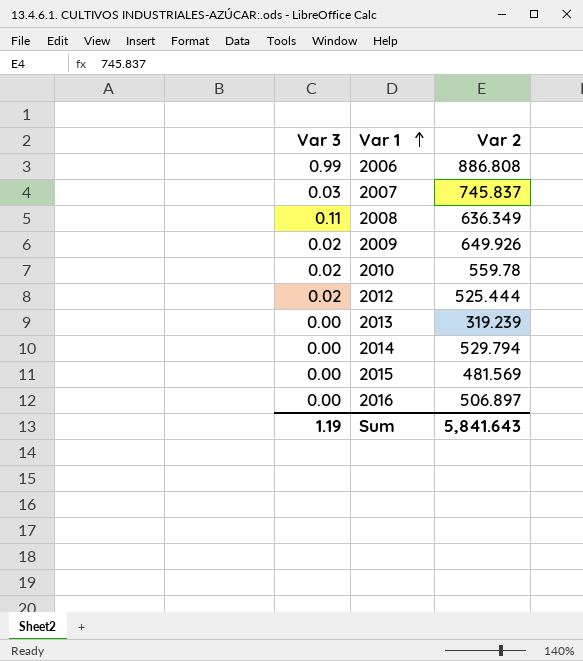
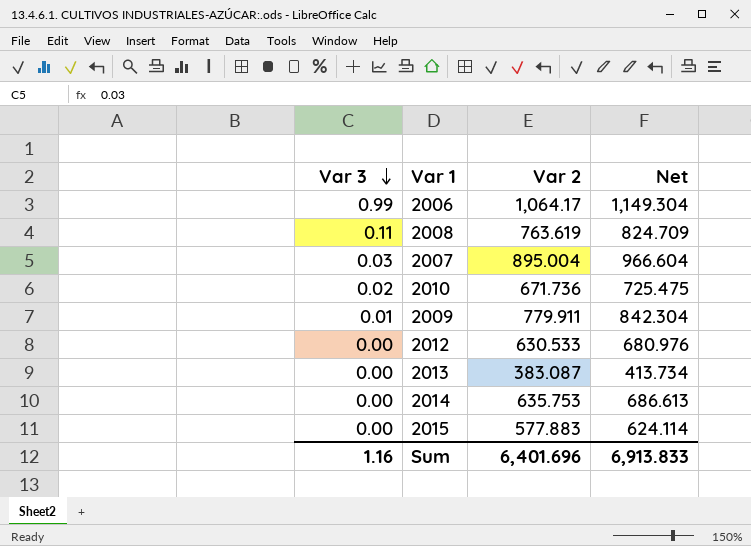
row order: Var 1 ascending -> Var 3 descending
column Net | formula: none -> [Var 2] * 1.08
row 2016: 0.00 | 506.897 -> none
2006 | Var 2: 886.808 -> 1,064.17
2008 | Var 2: 636.349 -> 763.619
2007 | Var 2: 745.837 -> 895.004
2010 | Var 2: 559.78 -> 671.736
2009 | Var 3: 0.02 -> 0.01
2009 | Var 2: 649.926 -> 779.911
2012 | Var 3: 0.02 -> 0.00
2012 | Var 2: 525.444 -> 630.533
2013 | Var 2: 319.239 -> 383.087
2014 | Var 2: 529.794 -> 635.753
2015 | Var 2: 481.569 -> 577.883
Sum | Var 3: 1.19 -> 1.16
Sum | Var 2: 5,841.643 -> 6,401.696

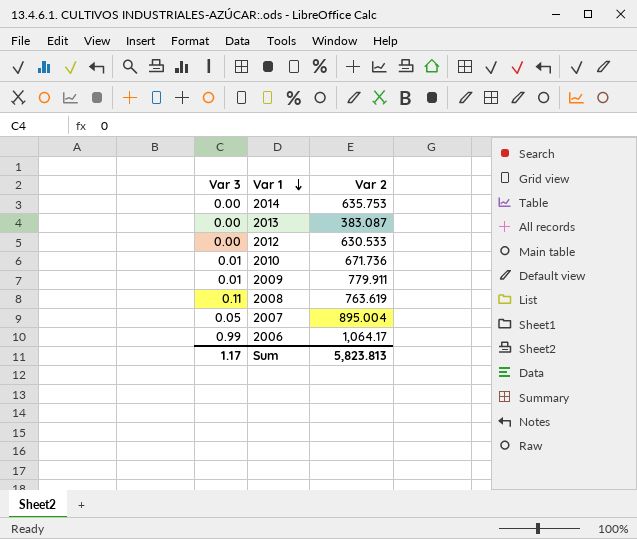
row order: Var 3 descending -> Var 1 descending
column Net | formula: [Var 2] * 1.08 -> none
row 2015: 0.00 | 577.883 | 624.114 -> none
2010 | Var 3: 0.02 -> 0.01
2007 | Var 3: 0.03 -> 0.05
Sum | Var 3: 1.16 -> 1.17
Sum | Var 2: 6,401.696 -> 5,823.813

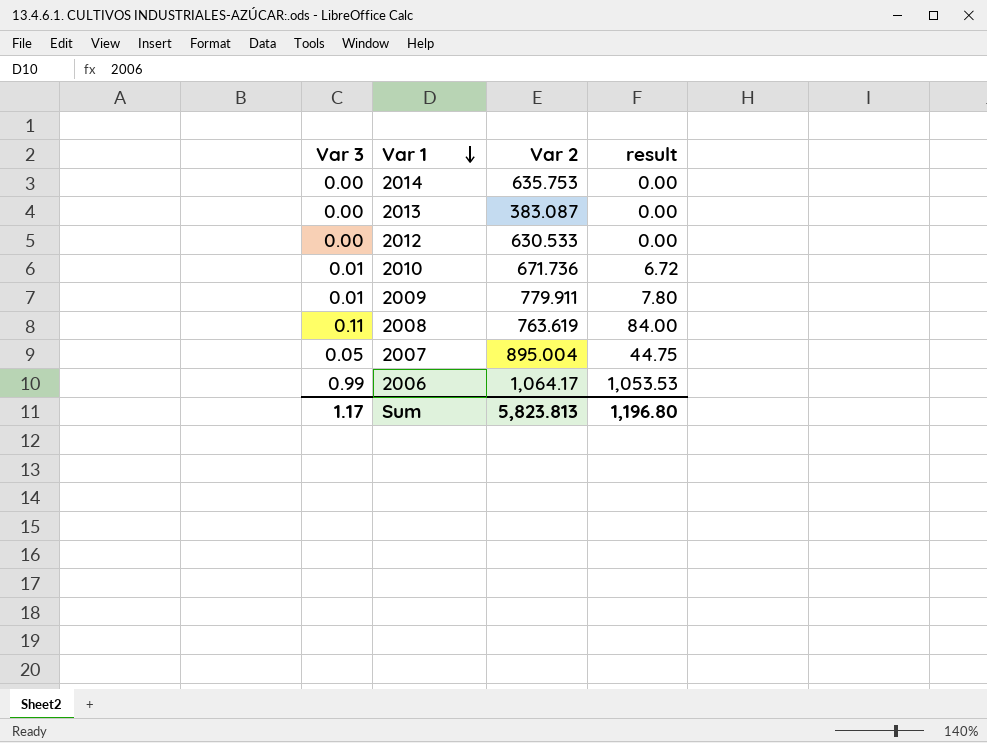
column result | formula: none -> [Var 3] * [Var 2]

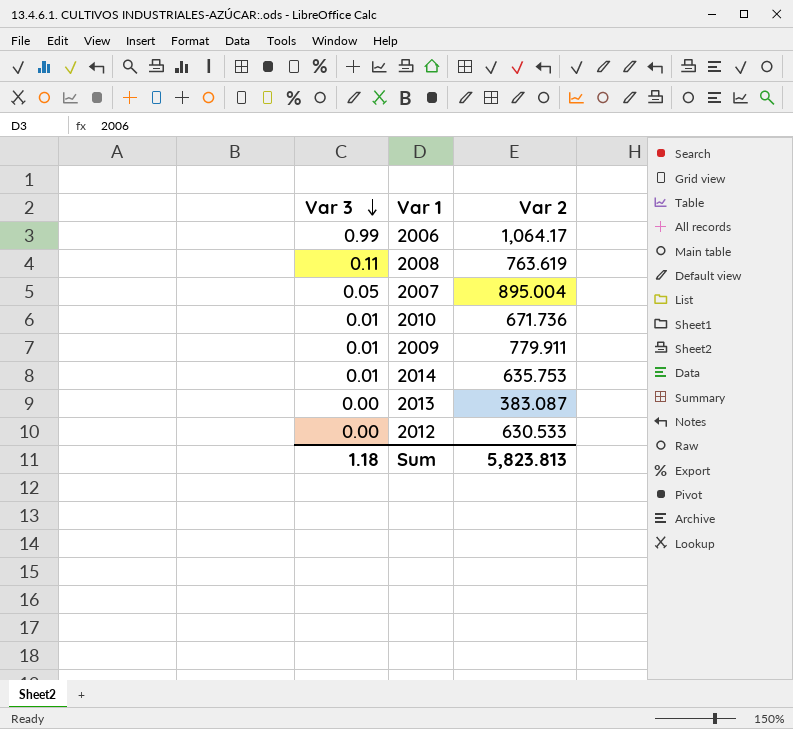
row order: Var 1 descending -> Var 3 descending
column result | formula: [Var 3] * [Var 2] -> none
2014 | Var 3: 0.00 -> 0.01
Sum | Var 3: 1.17 -> 1.18

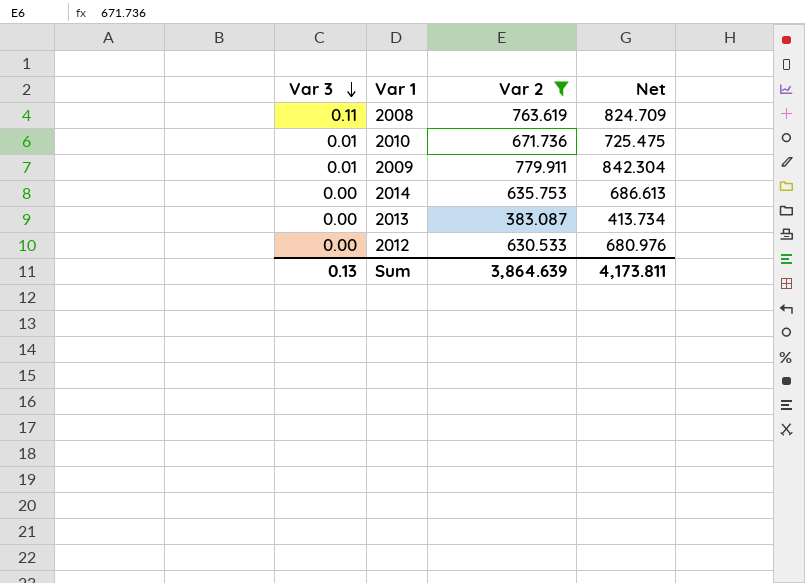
filter: none -> Var 2 <= 779.911
column Net | formula: none -> [Var 2] * 1.08
2014 | Var 3: 0.01 -> 0.00
Sum | Var 3: 1.18 -> 0.13
Sum | Var 2: 5,823.813 -> 3,864.639

